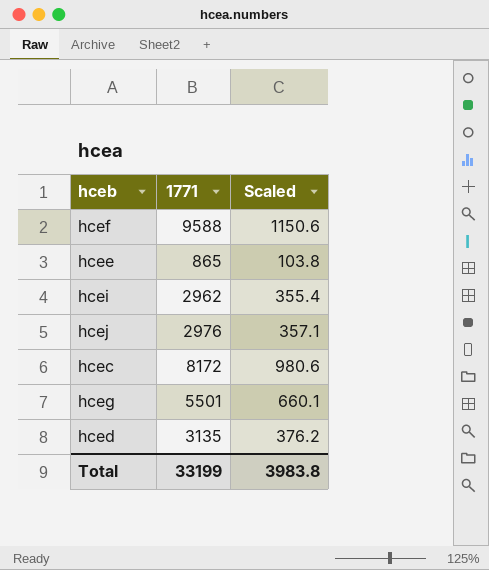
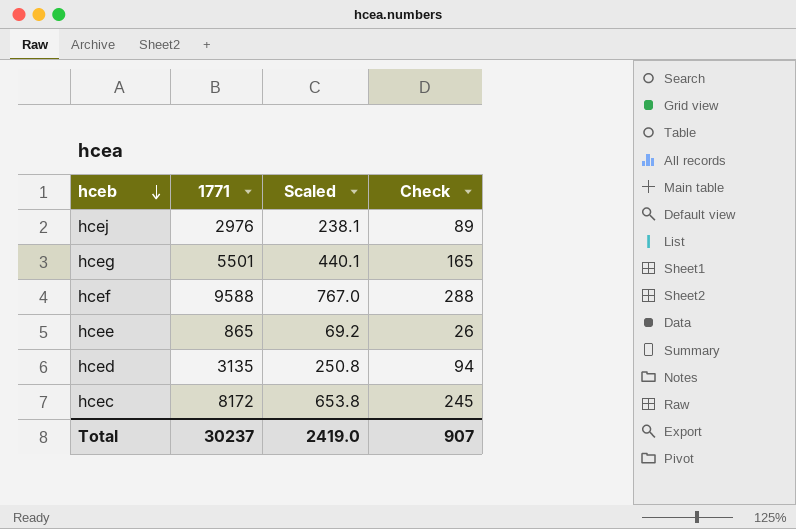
row order: none -> hceb descending
column Scaled | formula: [1771] * 0.12 -> [1771] * 0.08
column Check | formula: none -> [1771] * 0.03
row hcei: 2962 | 355.4 -> none
Total | 1771: 33199 -> 30237
Total | Scaled: 3983.8 -> 2419.0

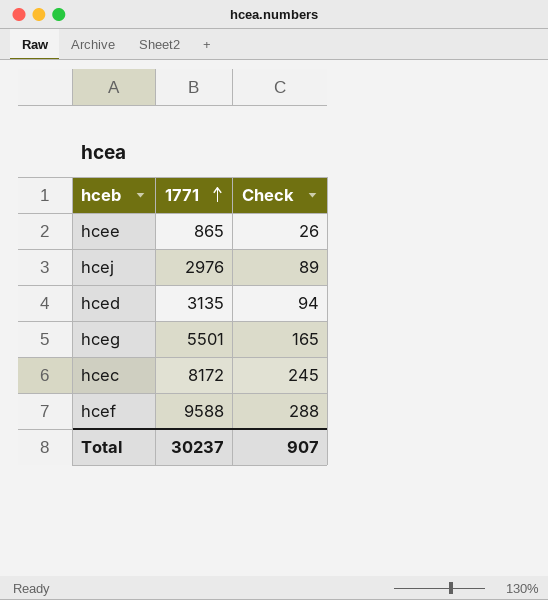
row order: hceb descending -> 1771 ascending
column Scaled | formula: [1771] * 0.08 -> none

